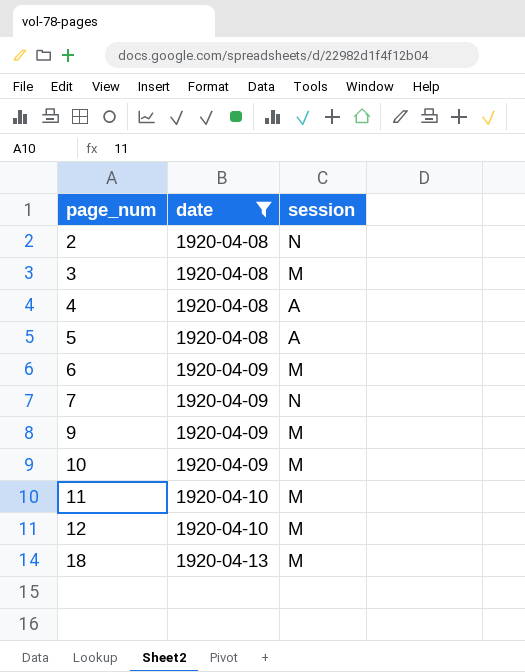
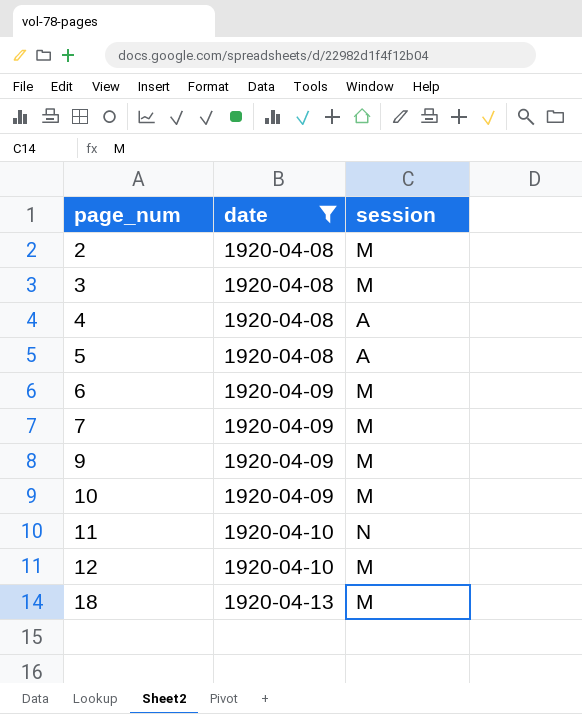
2 | session: N -> M
7 | session: N -> M
11 | session: M -> N

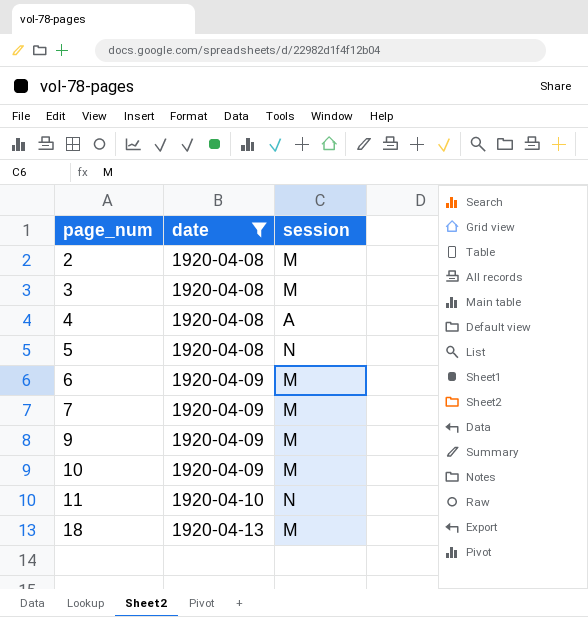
row 12: 1920-04-10 | M -> none
5 | session: A -> N

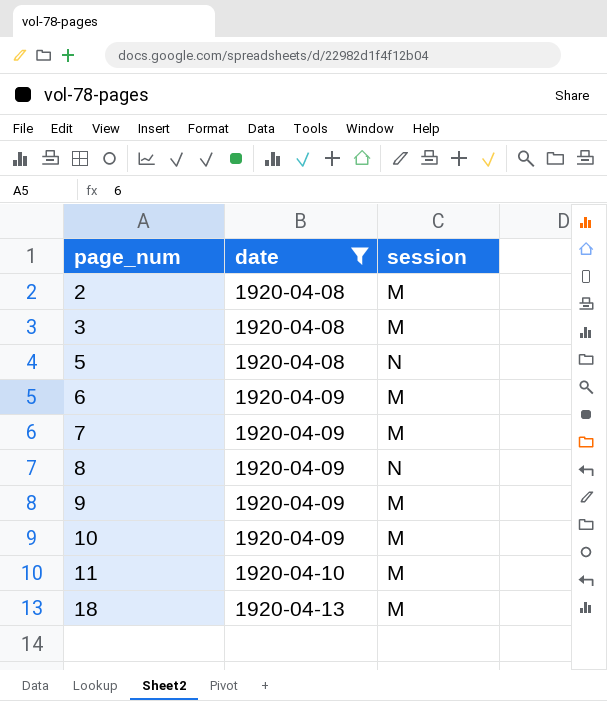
row 4: 1920-04-08 | A -> none
row 8: none -> 1920-04-09 | N
11 | session: N -> M

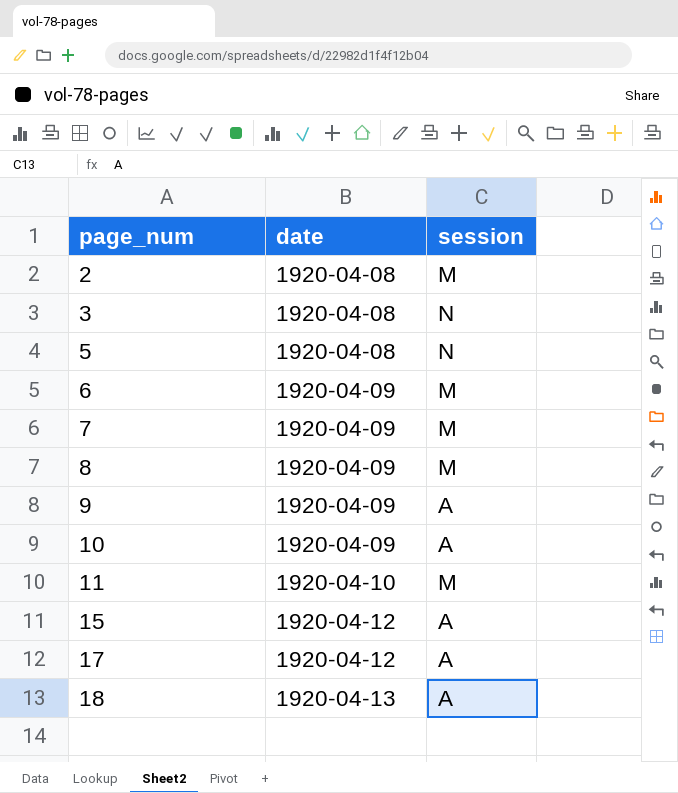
filter: date != 1920-04-12 -> none
3 | session: M -> N
8 | session: N -> M
9 | session: M -> A
10 | session: M -> A
18 | session: M -> A

